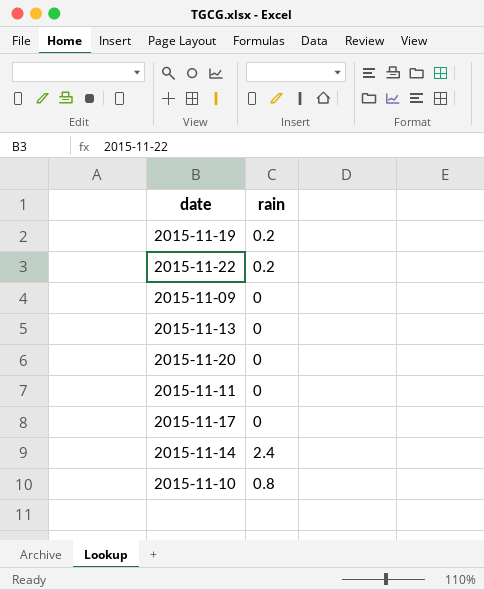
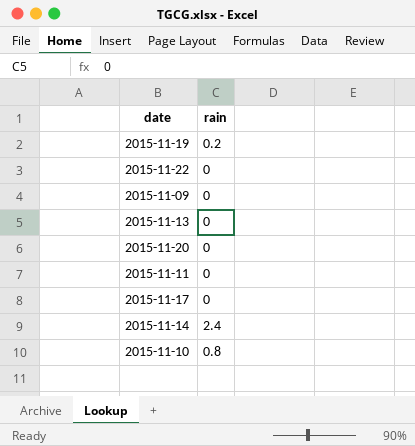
2015-11-22 | rain: 0.2 -> 0

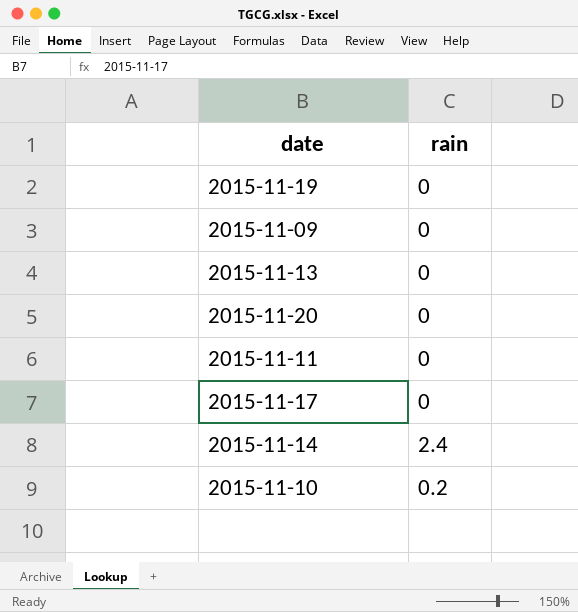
row 2015-11-22: 0 -> none
2015-11-19 | rain: 0.2 -> 0
2015-11-10 | rain: 0.8 -> 0.2

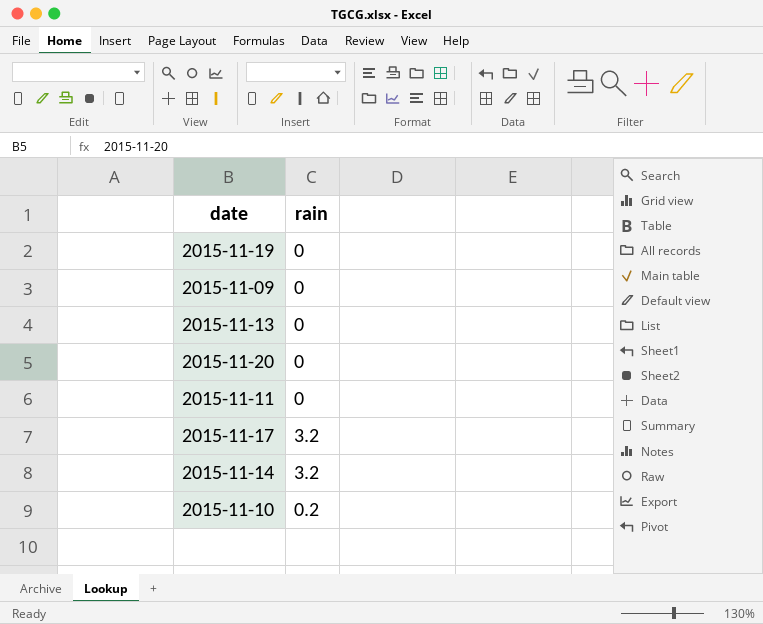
2015-11-17 | rain: 0 -> 3.2
2015-11-14 | rain: 2.4 -> 3.2

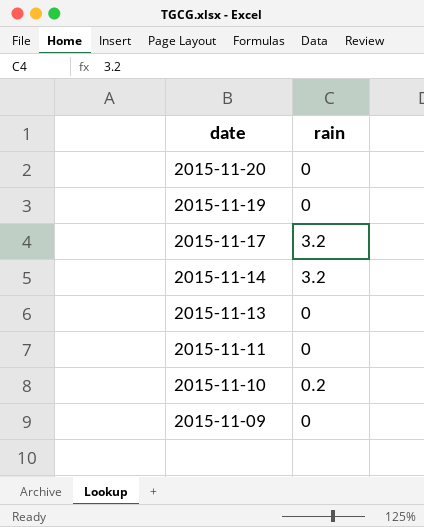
row order: none -> date descending

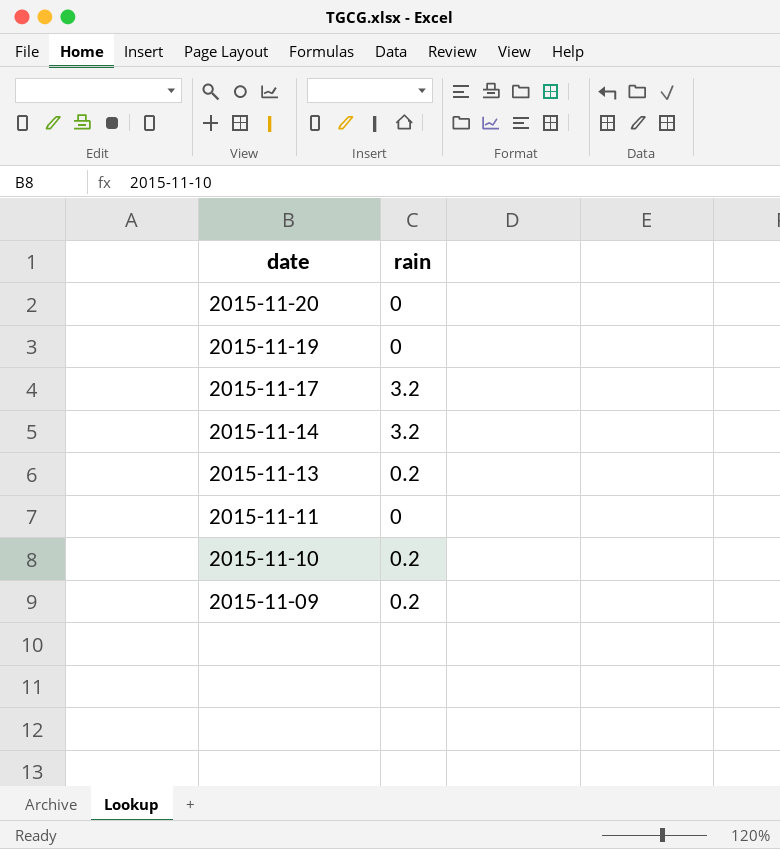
2015-11-13 | rain: 0 -> 0.2
2015-11-09 | rain: 0 -> 0.2

